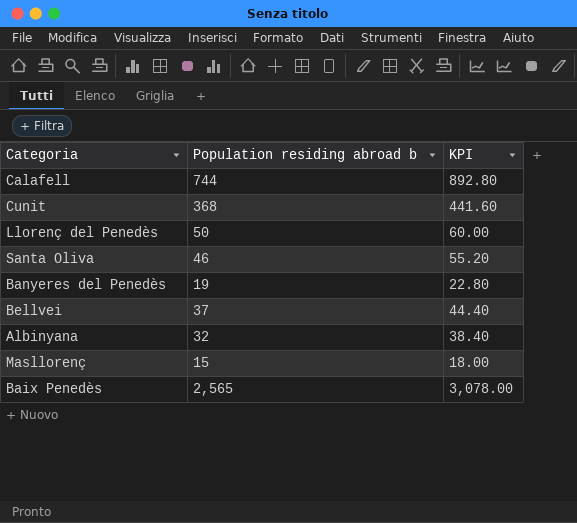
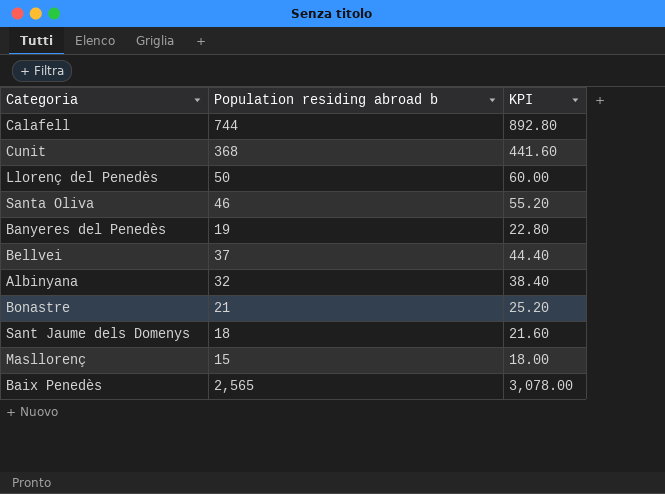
row Bonastre: none -> 21 | 25.20
row Sant Jaume dels Domenys: none -> 18 | 21.60

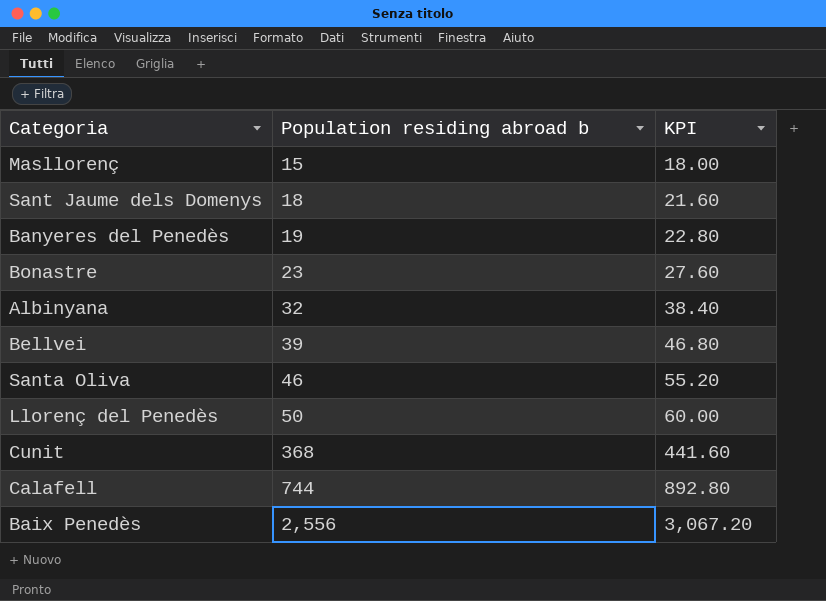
row order: none -> Population residing abroad b ascending
Bonastre | Population residing abroad b: 21 -> 23
Bonastre | KPI: 25.20 -> 27.60
Bellvei | Population residing abroad b: 37 -> 39
Bellvei | KPI: 44.40 -> 46.80
Baix Penedès | Population residing abroad b: 2,565 -> 2,556
Baix Penedès | KPI: 3,078.00 -> 3,067.20

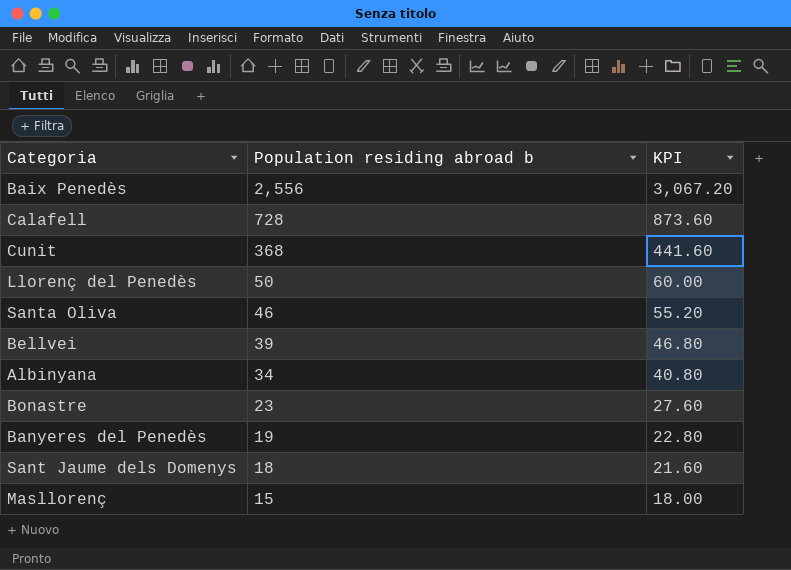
row order: Population residing abroad b ascending -> Population residing abroad b descending
Calafell | Population residing abroad b: 744 -> 728
Calafell | KPI: 892.80 -> 873.60
Albinyana | Population residing abroad b: 32 -> 34
Albinyana | KPI: 38.40 -> 40.80

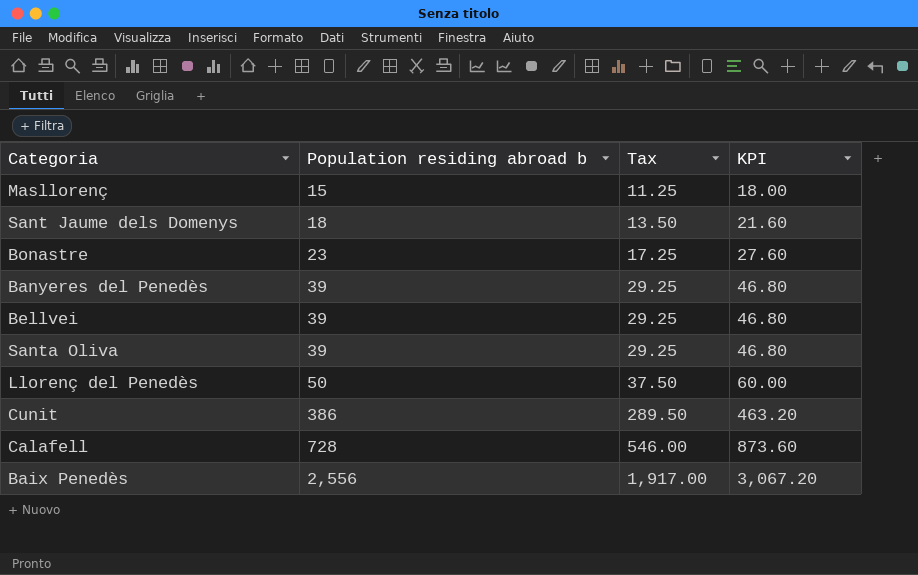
row order: Population residing abroad b descending -> Population residing abroad b ascending
column Tax | formula: none -> [Population residing abroad b] * 0.75
row Albinyana: 34 | 40.80 -> none
Banyeres del Penedès | Population residing abroad b: 19 -> 39
Banyeres del Penedès | KPI: 22.80 -> 46.80
Santa Oliva | Population residing abroad b: 46 -> 39
Santa Oliva | KPI: 55.20 -> 46.80
Cunit | Population residing abroad b: 368 -> 386
Cunit | KPI: 441.60 -> 463.20

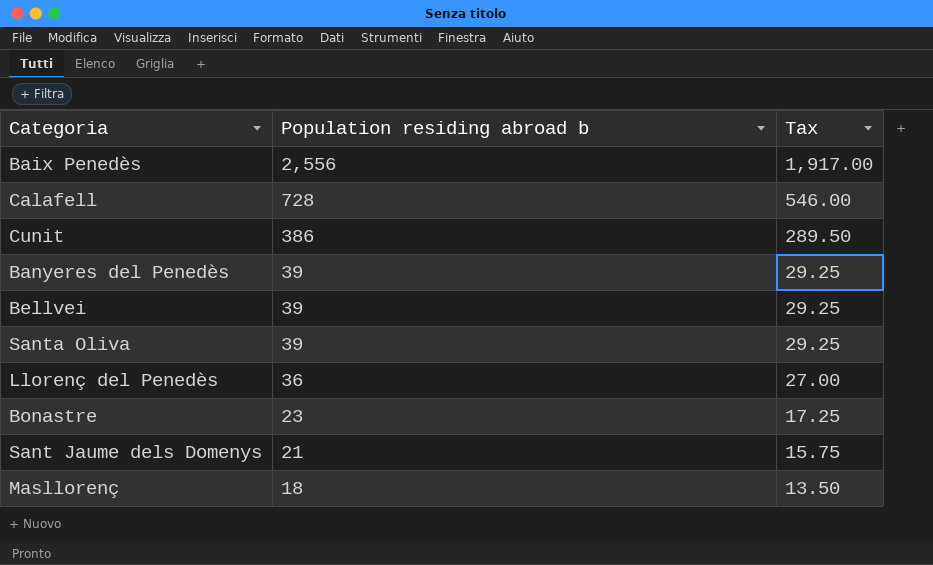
row order: Population residing abroad b ascending -> Population residing abroad b descending
column KPI | formula: [Population residing abroad b] * 1.2 -> none
Llorenç del Penedès | Population residing abroad b: 50 -> 36
Llorenç del Penedès | Tax: 37.50 -> 27.00
Sant Jaume dels Domenys | Population residing abroad b: 18 -> 21
Sant Jaume dels Domenys | Tax: 13.50 -> 15.75
Masllorenç | Population residing abroad b: 15 -> 18
Masllorenç | Tax: 11.25 -> 13.50

